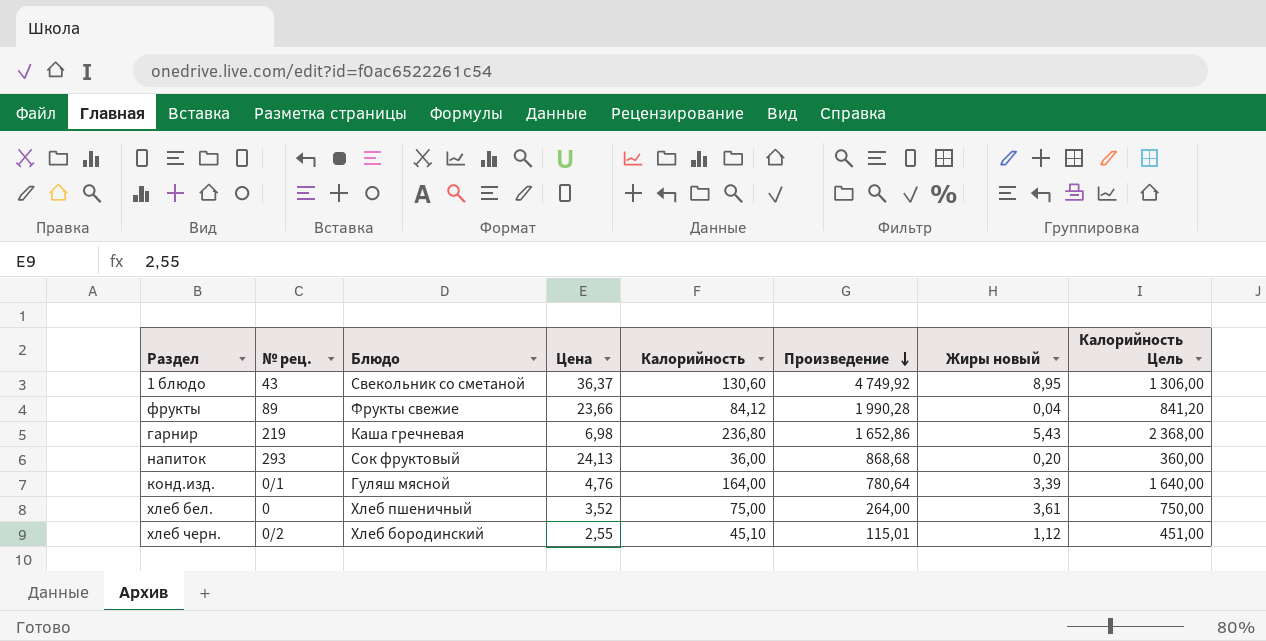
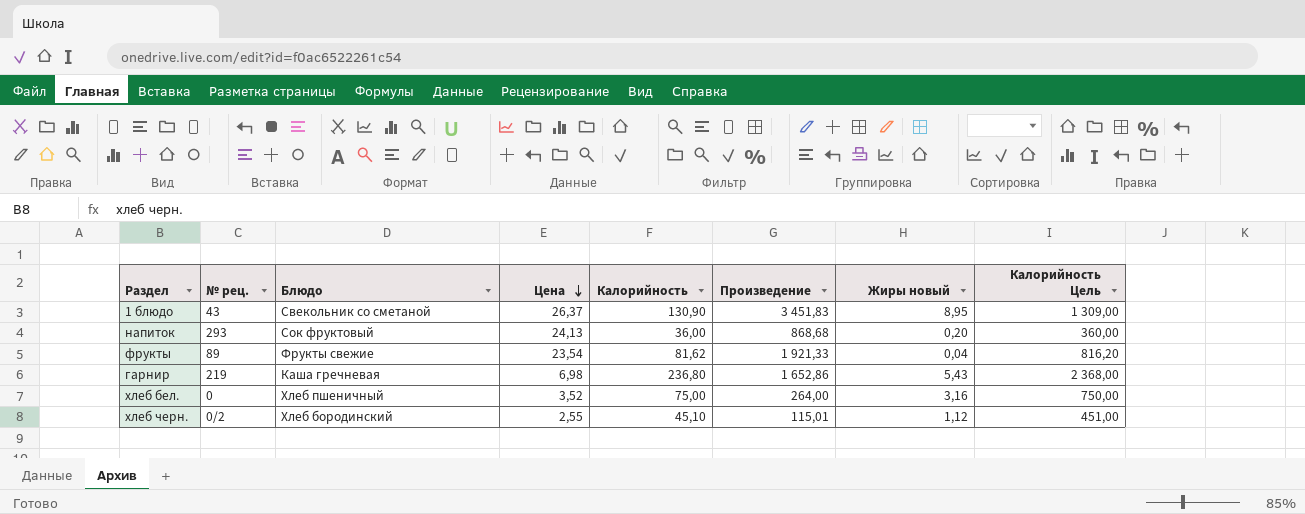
row order: Произведение descending -> Цена descending
row конд.изд.: 0/1 | Гуляш мясной | 4,76 | 164,00 | 780,64 | 3,39 | 1 640,00 -> none
1 блюдо | Цена: 36,37 -> 26,37
1 блюдо | Калорийность: 130,60 -> 130,90
1 блюдо | Произведение: 4 749,92 -> 3 451,83
1 блюдо | Калорийность Цель: 1 306,00 -> 1 309,00
фрукты | Цена: 23,66 -> 23,54
фрукты | Калорийность: 84,12 -> 81,62
фрукты | Произведение: 1 990,28 -> 1 921,33
фрукты | Калорийность Цель: 841,20 -> 816,20
хлеб бел. | Жиры новый: 3,61 -> 3,16

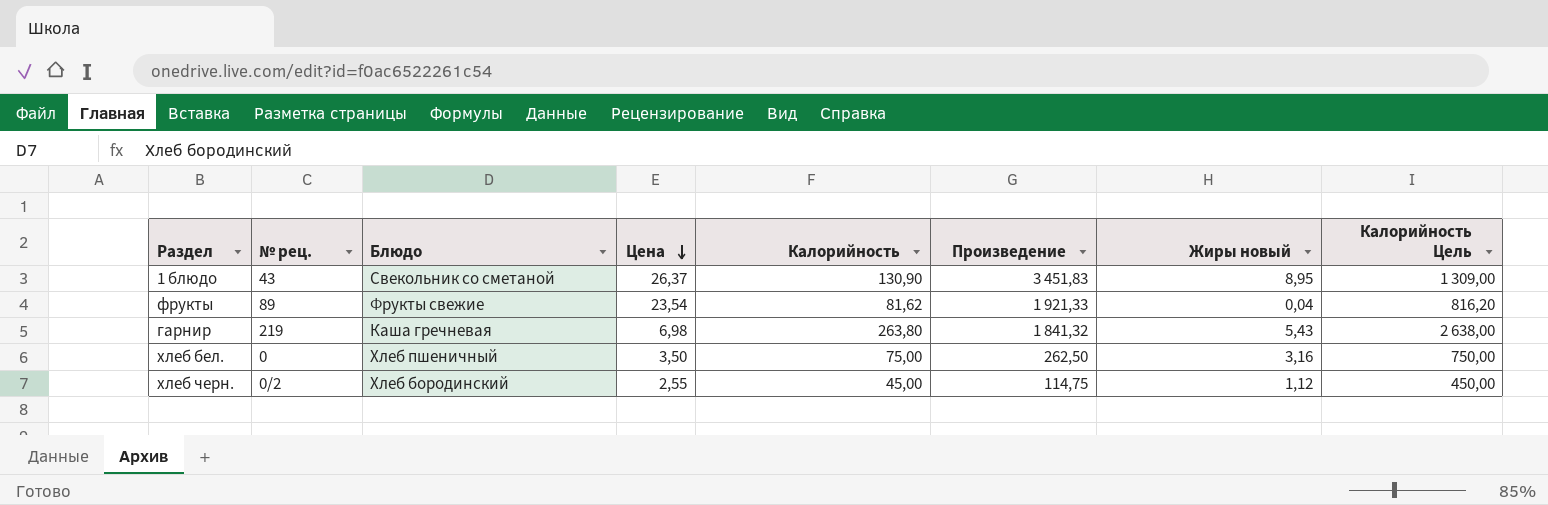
row напиток: 293 | Сок фруктовый | 24,13 | 36,00 | 868,68 | 0,20 | 360,00 -> none
гарнир | Калорийность: 236,80 -> 263,80
гарнир | Произведение: 1 652,86 -> 1 841,32
гарнир | Калорийность Цель: 2 368,00 -> 2 638,00
хлеб бел. | Цена: 3,52 -> 3,50
хлеб бел. | Произведение: 264,00 -> 262,50
хлеб черн. | Калорийность: 45,10 -> 45,00
хлеб черн. | Произведение: 115,01 -> 114,75
хлеб черн. | Калорийность Цель: 451,00 -> 450,00

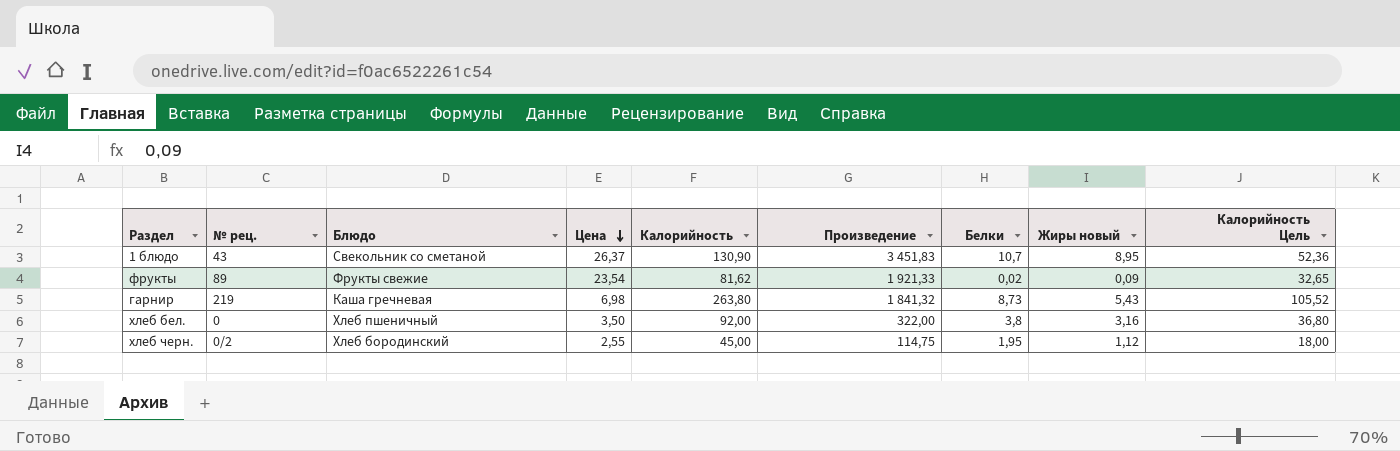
column Белки | position: none -> 7
column Калорийность Цель | formula: [Калорийность] * 10 -> [Калорийность] * 0,4
фрукты | Жиры новый: 0,04 -> 0,09
хлеб бел. | Калорийность: 75,00 -> 92,00
хлеб бел. | Произведение: 262,50 -> 322,00

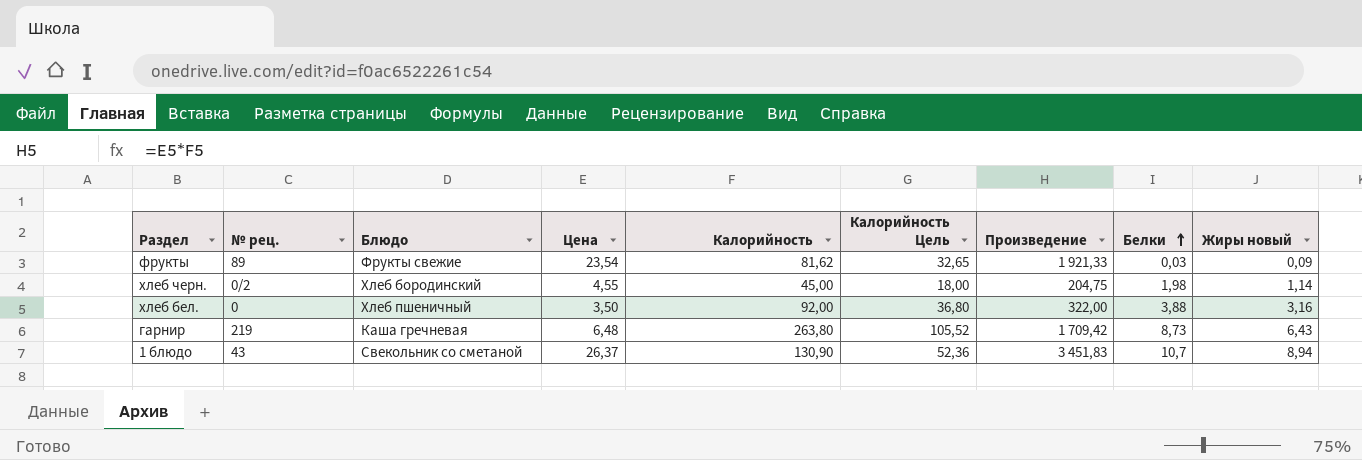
row order: Цена descending -> Белки ascending
column Калорийность Цель | position: 9 -> 6
фрукты | Белки: 0,02 -> 0,03
хлеб черн. | Цена: 2,55 -> 4,55
хлеб черн. | Произведение: 114,75 -> 204,75
хлеб черн. | Белки: 1,95 -> 1,98
хлеб черн. | Жиры новый: 1,12 -> 1,14
хлеб бел. | Белки: 3,8 -> 3,88
гарнир | Цена: 6,98 -> 6,48
гарнир | Произведение: 1 841,32 -> 1 709,42
гарнир | Жиры новый: 5,43 -> 6,43
1 блюдо | Жиры новый: 8,95 -> 8,94

